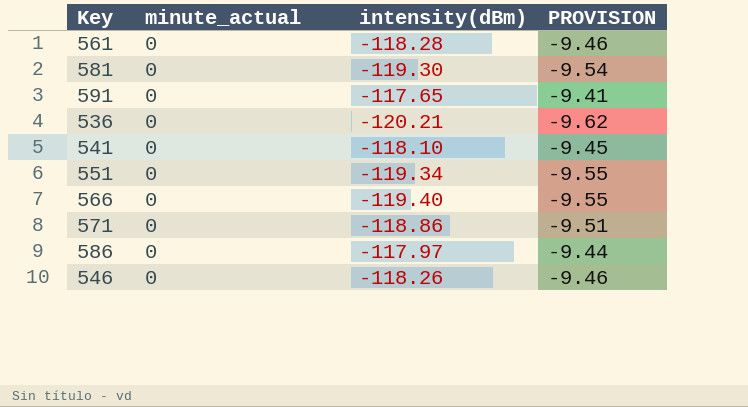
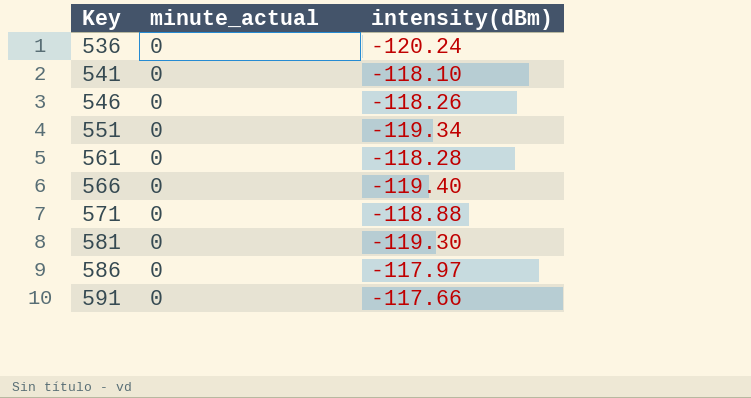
row order: none -> Key ascending
column PROVISION | formula: [intensity(dBm)] * 0.08 -> none
536 | intensity(dBm): -120.21 -> -120.24
571 | intensity(dBm): -118.86 -> -118.88
591 | intensity(dBm): -117.65 -> -117.66

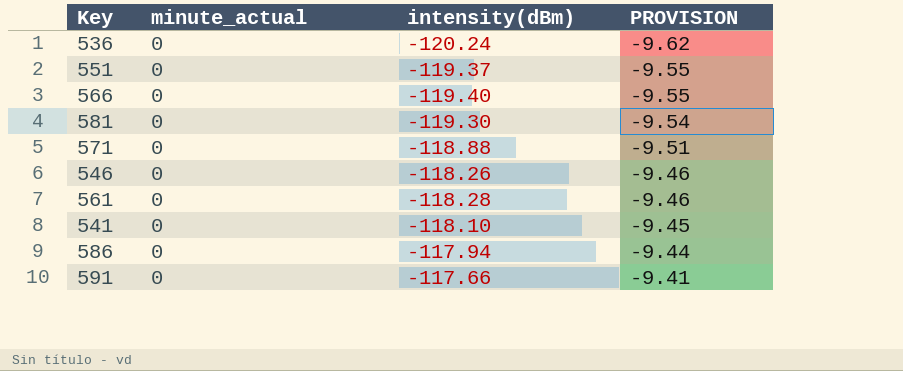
row order: Key ascending -> PROVISION ascending
column PROVISION | formula: none -> [intensity(dBm)] * 0.08
551 | intensity(dBm): -119.34 -> -119.37
586 | intensity(dBm): -117.97 -> -117.94

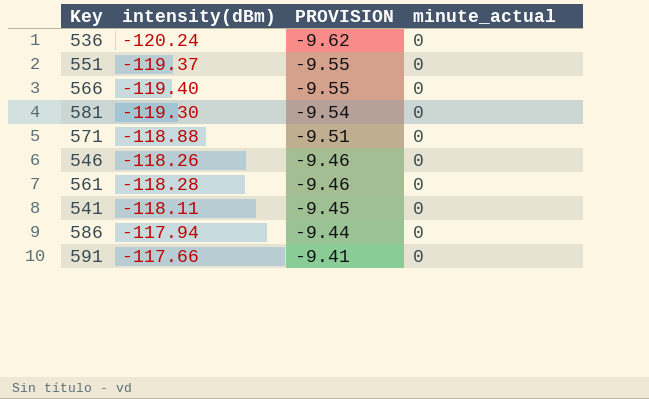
column minute_actual | position: 2 -> 4
541 | intensity(dBm): -118.10 -> -118.11

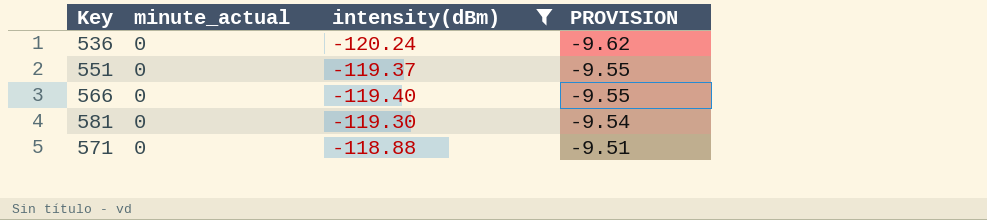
filter: none -> intensity(dBm) <= -118.88
column minute_actual | position: 4 -> 2

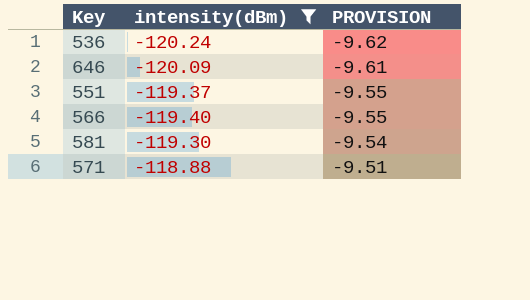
column minute_actual | position: 2 -> none
row 646: none -> -120.09 | -9.61

